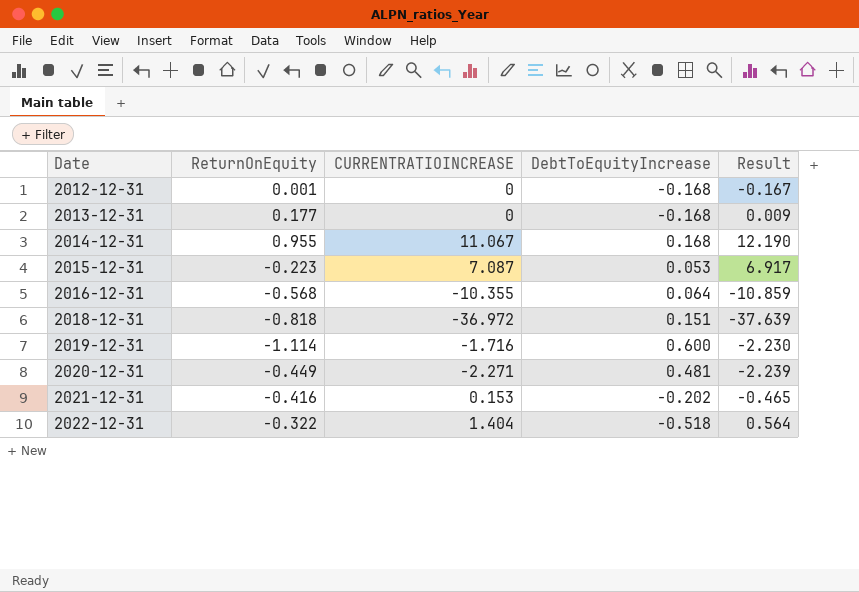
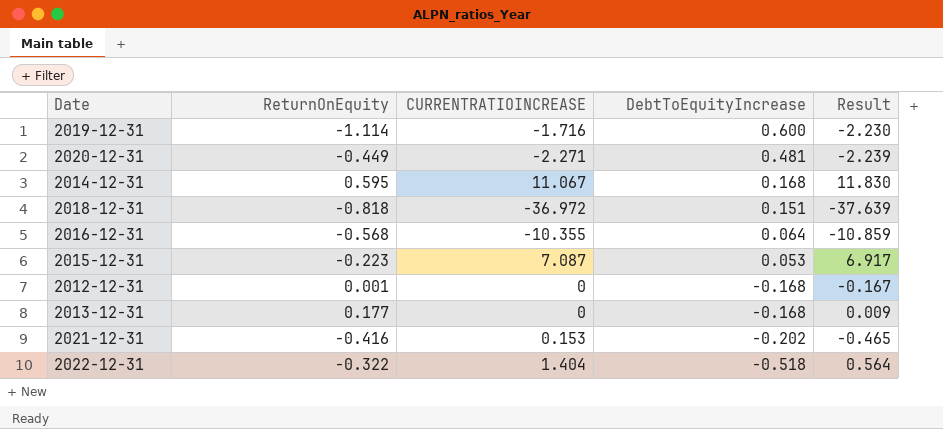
row order: Date ascending -> DebtToEquityIncrease descending
2014-12-31 | ReturnOnEquity: 0.955 -> 0.595
2014-12-31 | Result: 12.190 -> 11.830

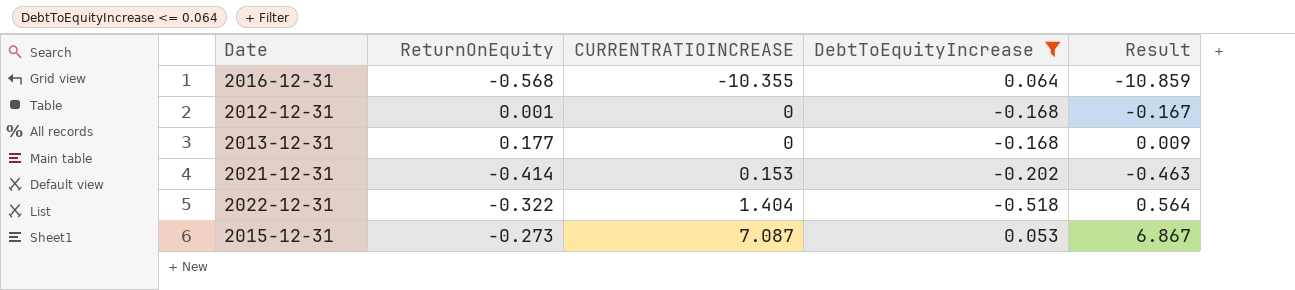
filter: none -> DebtToEquityIncrease <= 0.064
row order: DebtToEquityIncrease descending -> CURRENTRATIOINCREASE ascending
2021-12-31 | ReturnOnEquity: -0.416 -> -0.414
2021-12-31 | Result: -0.465 -> -0.463
2015-12-31 | ReturnOnEquity: -0.223 -> -0.273
2015-12-31 | Result: 6.917 -> 6.867

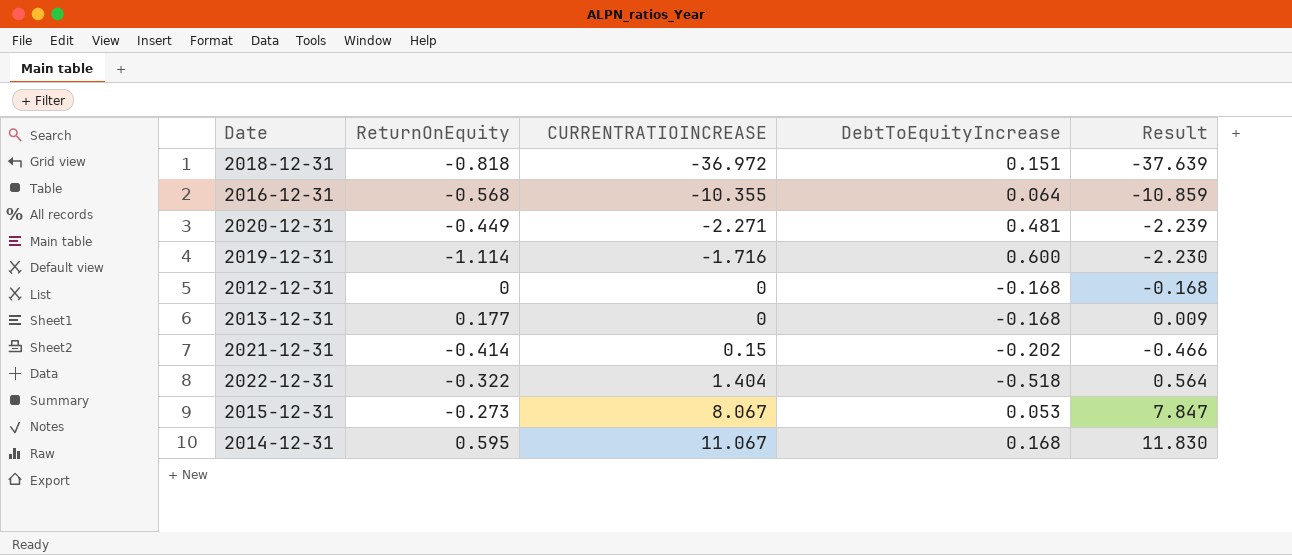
filter: DebtToEquityIncrease <= 0.064 -> none
2012-12-31 | ReturnOnEquity: 0.001 -> 0
2012-12-31 | Result: -0.167 -> -0.168
2021-12-31 | CURRENTRATIOINCREASE: 0.153 -> 0.15
2021-12-31 | Result: -0.463 -> -0.466
2015-12-31 | CURRENTRATIOINCREASE: 7.087 -> 8.067
2015-12-31 | Result: 6.867 -> 7.847

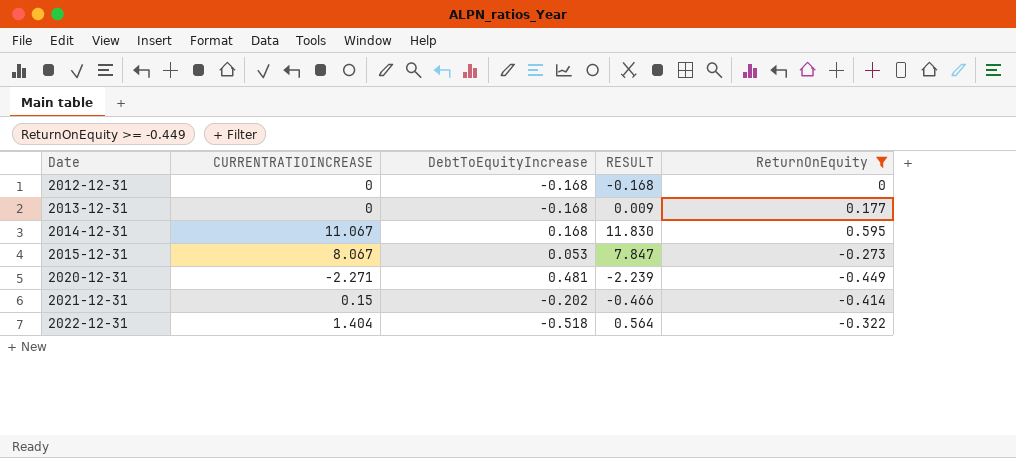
filter: none -> ReturnOnEquity >= -0.449
row order: CURRENTRATIOINCREASE ascending -> Date ascending
column name: Result -> RESULT
column ReturnOnEquity | position: 2 -> 5

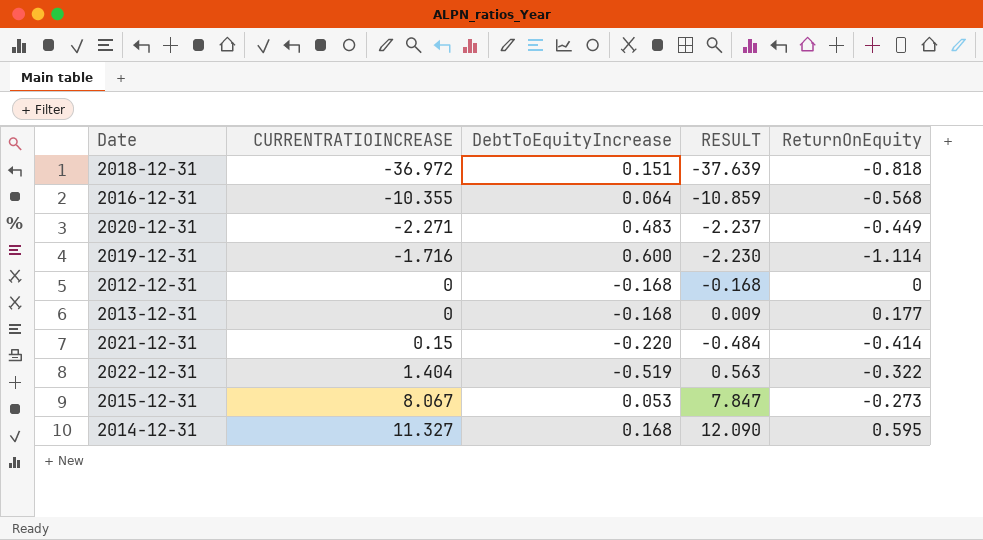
filter: ReturnOnEquity >= -0.449 -> none
row order: Date ascending -> CURRENTRATIOINCREASE ascending
2020-12-31 | DebtToEquityIncrease: 0.481 -> 0.483
2020-12-31 | RESULT: -2.239 -> -2.237
2021-12-31 | DebtToEquityIncrease: -0.202 -> -0.220
2021-12-31 | RESULT: -0.466 -> -0.484
2022-12-31 | DebtToEquityIncrease: -0.518 -> -0.519
2022-12-31 | RESULT: 0.564 -> 0.563
2014-12-31 | CURRENTRATIOINCREASE: 11.067 -> 11.327
2014-12-31 | RESULT: 11.830 -> 12.090

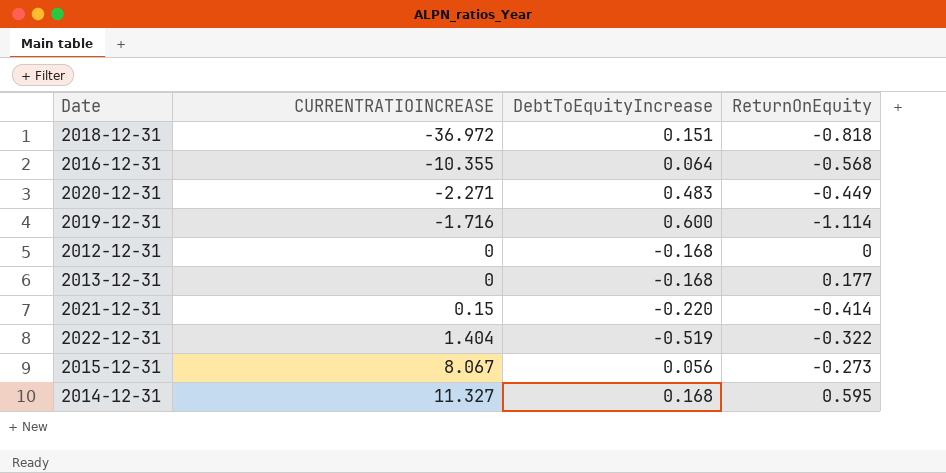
column RESULT | formula: [CURRENTRATIOINCREASE] + [DebtToEquityIncrease] + [ReturnOnEquity] -> none
2015-12-31 | DebtToEquityIncrease: 0.053 -> 0.056

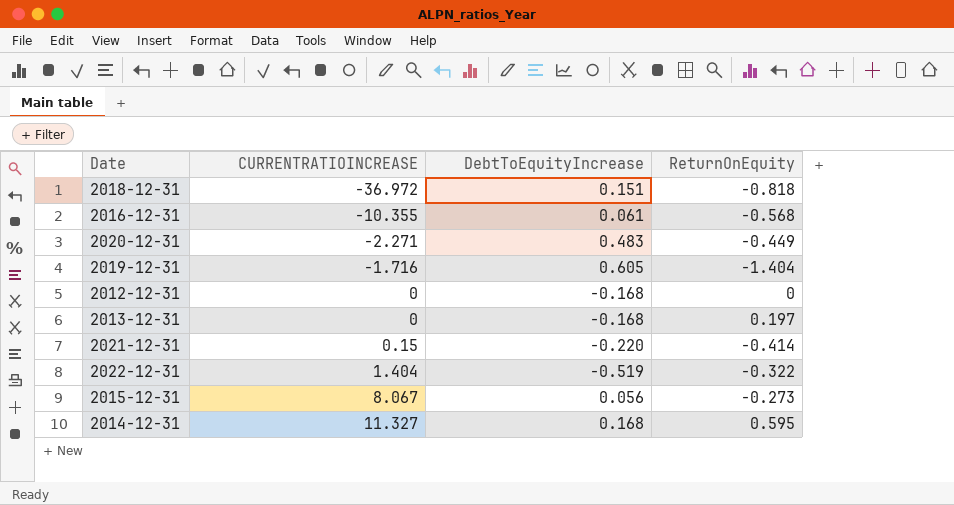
2016-12-31 | DebtToEquityIncrease: 0.064 -> 0.061
2019-12-31 | DebtToEquityIncrease: 0.600 -> 0.605
2019-12-31 | ReturnOnEquity: -1.114 -> -1.404
2013-12-31 | ReturnOnEquity: 0.177 -> 0.197

